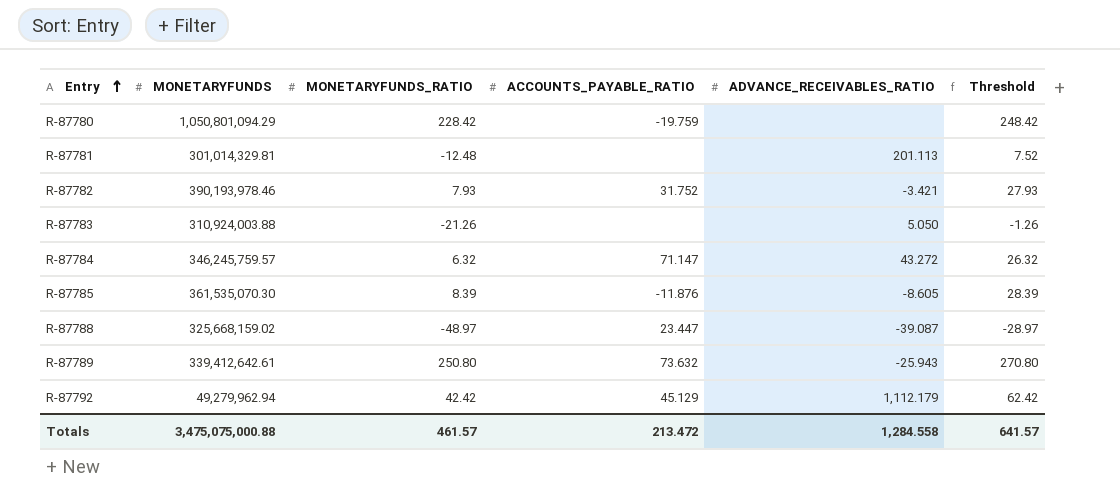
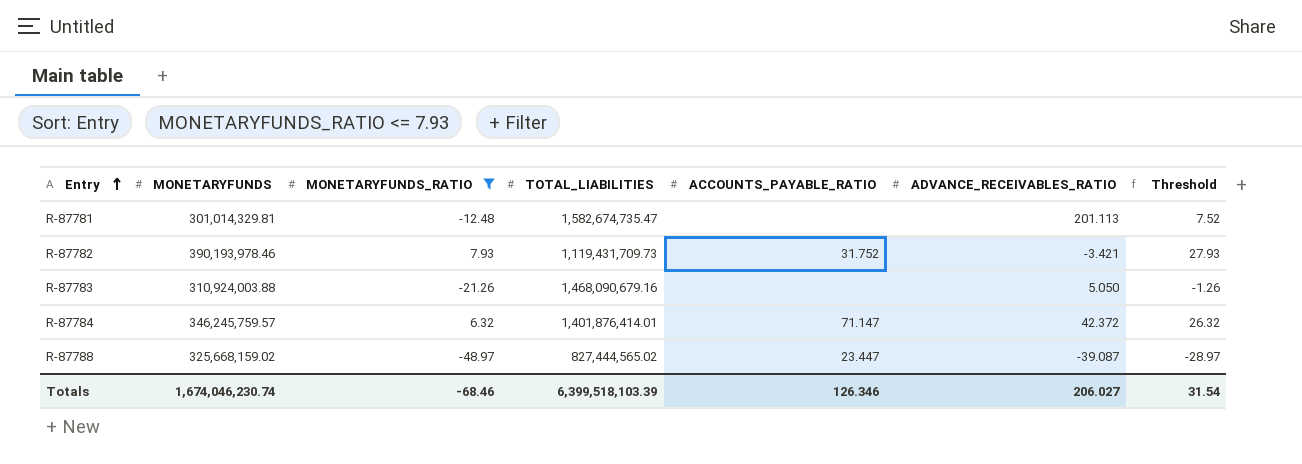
filter: none -> MONETARYFUNDS_RATIO <= 7.93
column TOTAL_LIABILITIES | position: none -> 4
R-87784 | ADVANCE_RECEIVABLES_RATIO: 43.272 -> 42.372
Totals | MONETARYFUNDS: 3,475,075,000.88 -> 1,674,046,230.74
Totals | MONETARYFUNDS_RATIO: 461.57 -> -68.46
Totals | ACCOUNTS_PAYABLE_RATIO: 213.472 -> 126.346
Totals | ADVANCE_RECEIVABLES_RATIO: 1,284.558 -> 206.027
Totals | Threshold: 641.57 -> 31.54

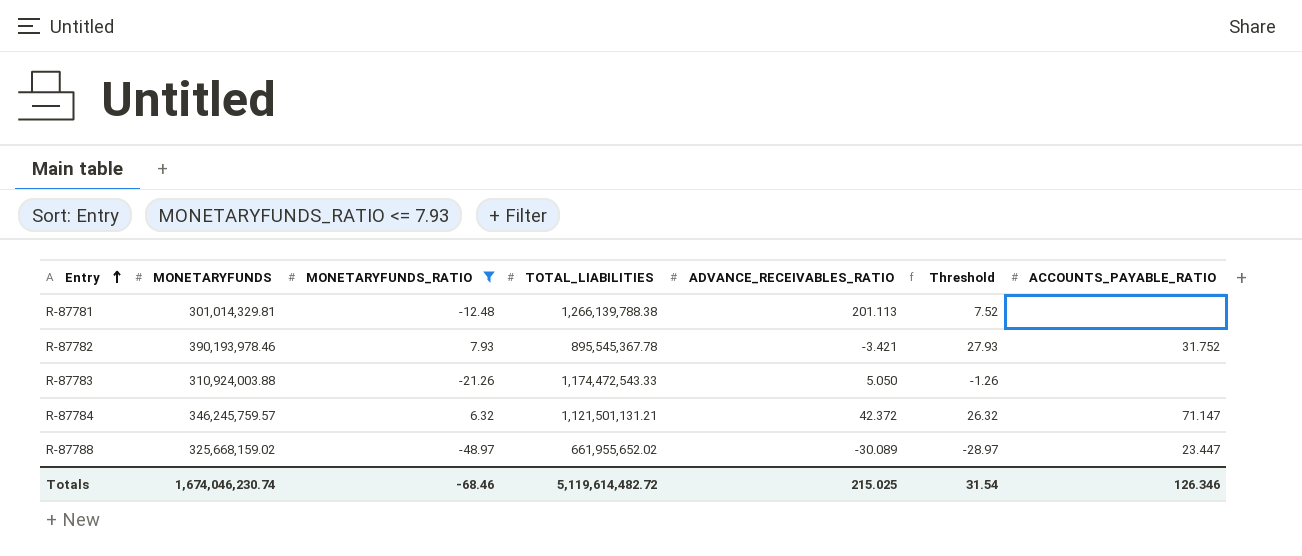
column ACCOUNTS_PAYABLE_RATIO | position: 5 -> 7
R-87781 | TOTAL_LIABILITIES: 1,582,674,735.47 -> 1,266,139,788.38
R-87782 | TOTAL_LIABILITIES: 1,119,431,709.73 -> 895,545,367.78
R-87783 | TOTAL_LIABILITIES: 1,468,090,679.16 -> 1,174,472,543.33
R-87784 | TOTAL_LIABILITIES: 1,401,876,414.01 -> 1,121,501,131.21
R-87788 | TOTAL_LIABILITIES: 827,444,565.02 -> 661,955,652.02
R-87788 | ADVANCE_RECEIVABLES_RATIO: -39.087 -> -30.089
Totals | TOTAL_LIABILITIES: 6,399,518,103.39 -> 5,119,614,482.72
Totals | ADVANCE_RECEIVABLES_RATIO: 206.027 -> 215.025

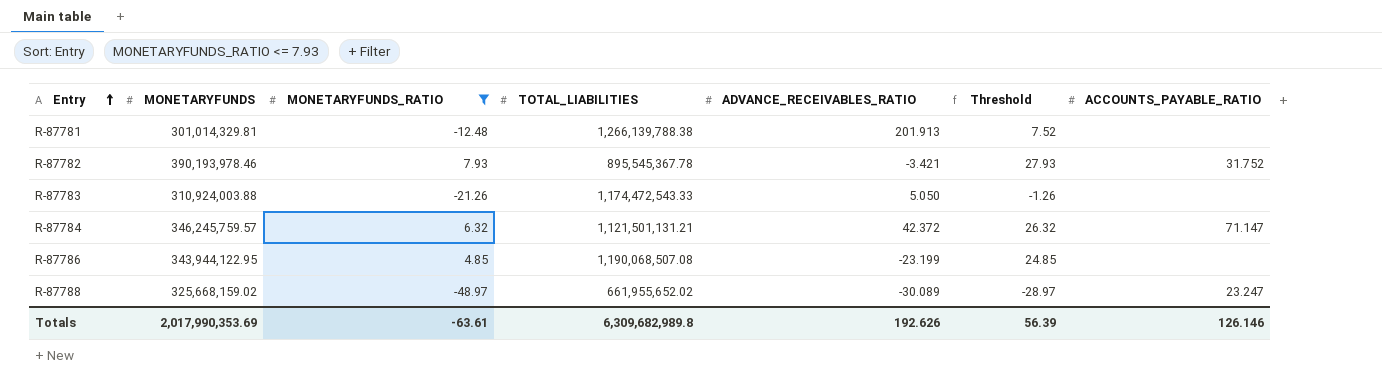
R-87781 | ADVANCE_RECEIVABLES_RATIO: 201.113 -> 201.913
row R-87786: none -> 343,944,122.95 | 4.85 | 1,190,068,507.08 | -23.199 | 24.85 | none
R-87788 | ACCOUNTS_PAYABLE_RATIO: 23.447 -> 23.247
Totals | MONETARYFUNDS: 1,674,046,230.74 -> 2,017,990,353.69
Totals | MONETARYFUNDS_RATIO: -68.46 -> -63.61
Totals | TOTAL_LIABILITIES: 5,119,614,482.72 -> 6,309,682,989.8
Totals | ADVANCE_RECEIVABLES_RATIO: 215.025 -> 192.626
Totals | Threshold: 31.54 -> 56.39
Totals | ACCOUNTS_PAYABLE_RATIO: 126.346 -> 126.146

